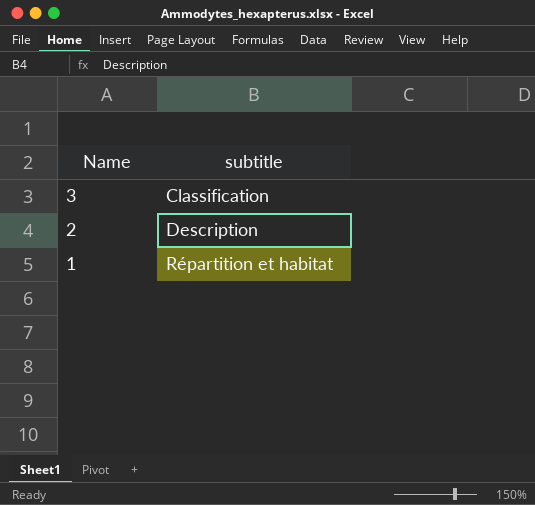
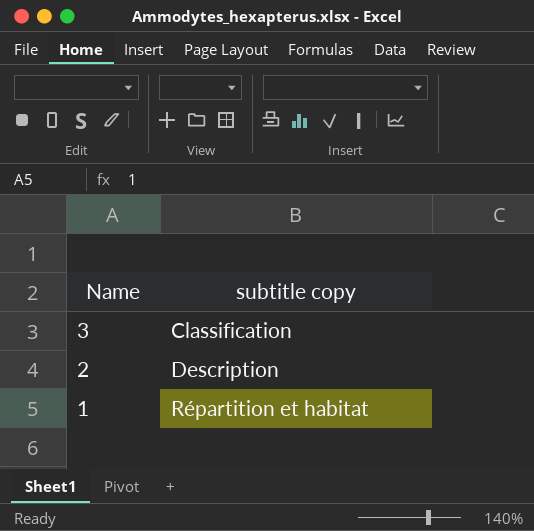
column name: subtitle -> subtitle copy

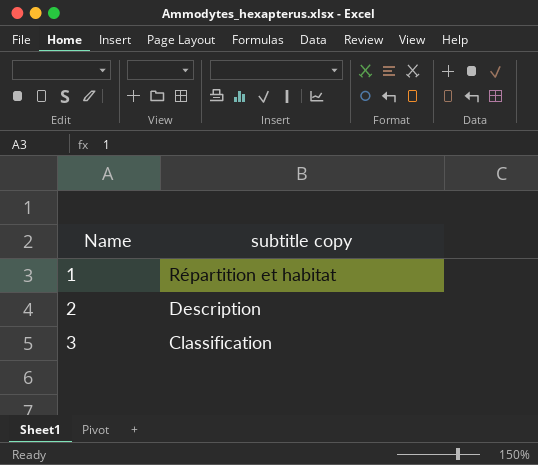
row order: Name descending -> Name ascending

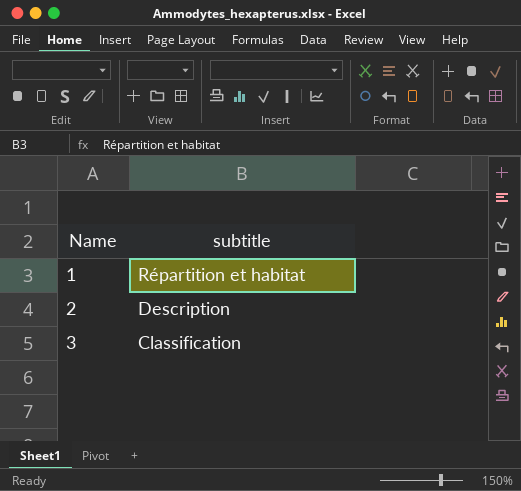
column name: subtitle copy -> subtitle

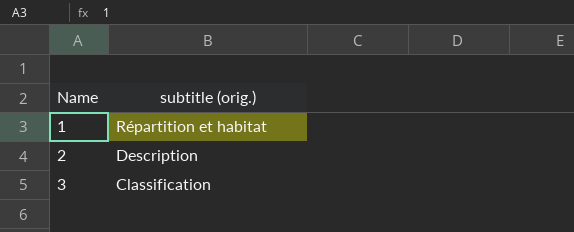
column name: subtitle -> subtitle (orig.)

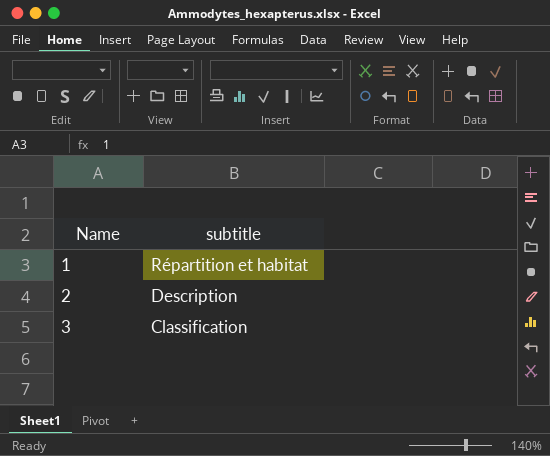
column name: subtitle (orig.) -> subtitle

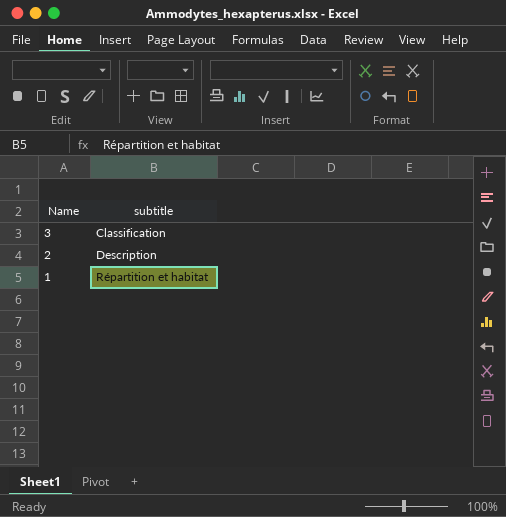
row order: Name ascending -> Name descending

